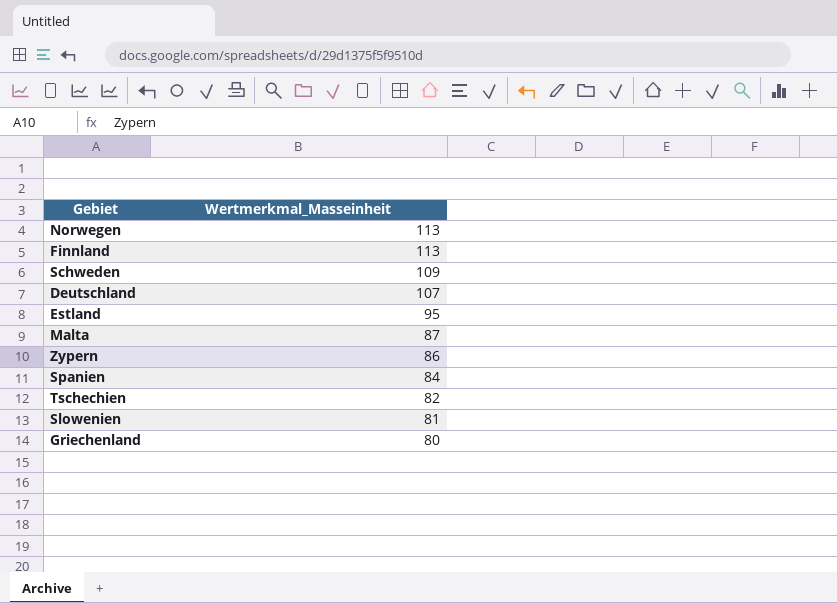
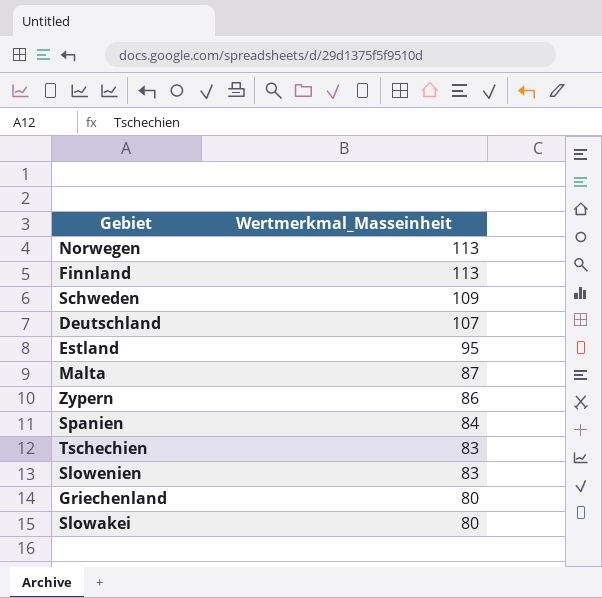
Tschechien | Wertmerkmal_Masseinheit: 82 -> 83
Slowenien | Wertmerkmal_Masseinheit: 81 -> 83
row Slowakei: none -> 80

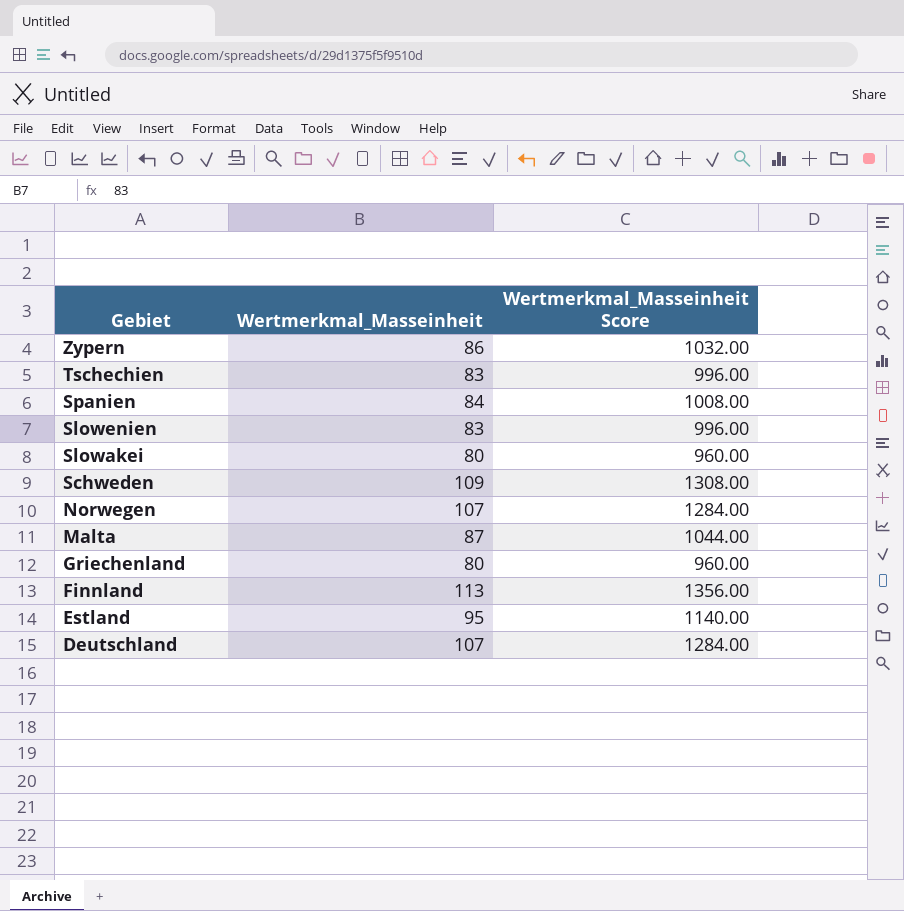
row order: Wertmerkmal_Masseinheit descending -> Gebiet descending
column Wertmerkmal_Masseinheit Score | formula: none -> [Wertmerkmal_Masseinheit] * 12
Norwegen | Wertmerkmal_Masseinheit: 113 -> 107

